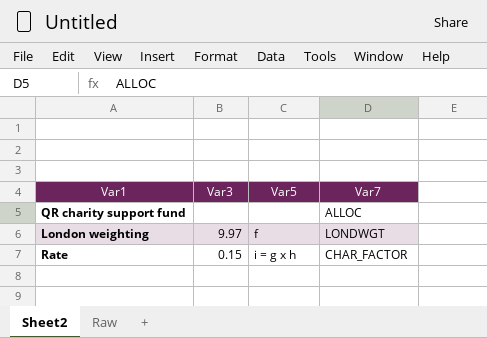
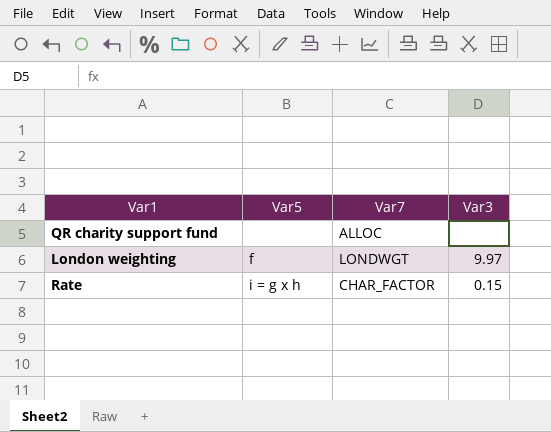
column Var3 | position: 2 -> 4

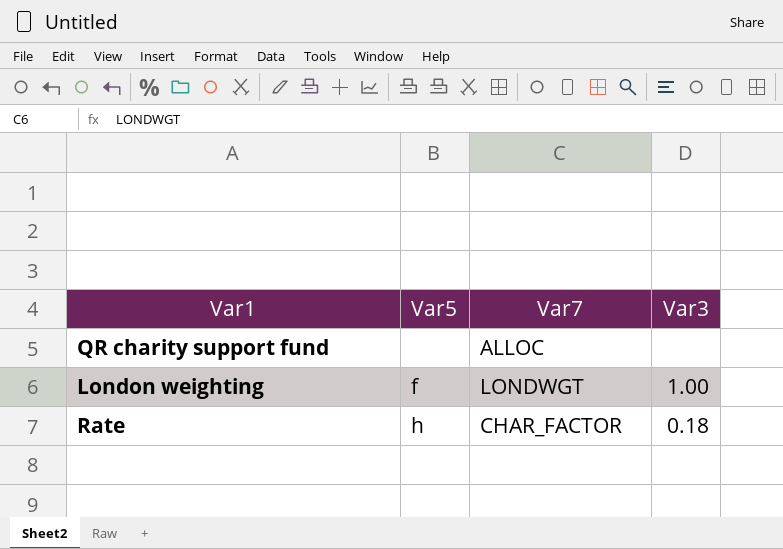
London weighting | Var3: 9.97 -> 1.00
Rate | Var5: i = g x h -> h
Rate | Var3: 0.15 -> 0.18

